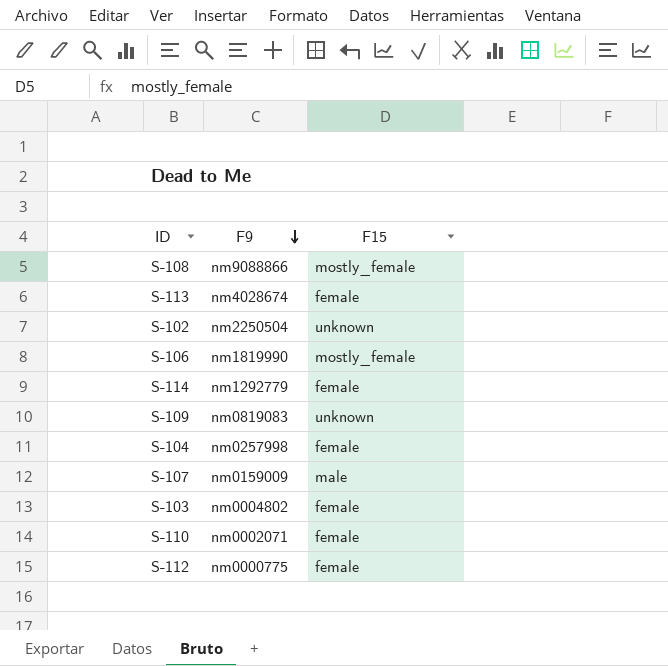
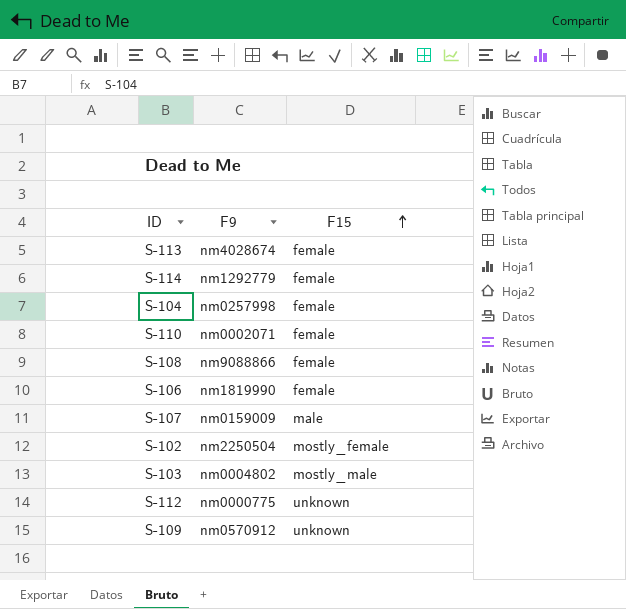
row order: F9 descending -> F15 ascending
S-108 | F15: mostly_female -> female
S-106 | F15: mostly_female -> female
S-102 | F15: unknown -> mostly_female
S-103 | F15: female -> mostly_male
S-112 | F15: female -> unknown
S-109 | F9: nm0819083 -> nm0570912

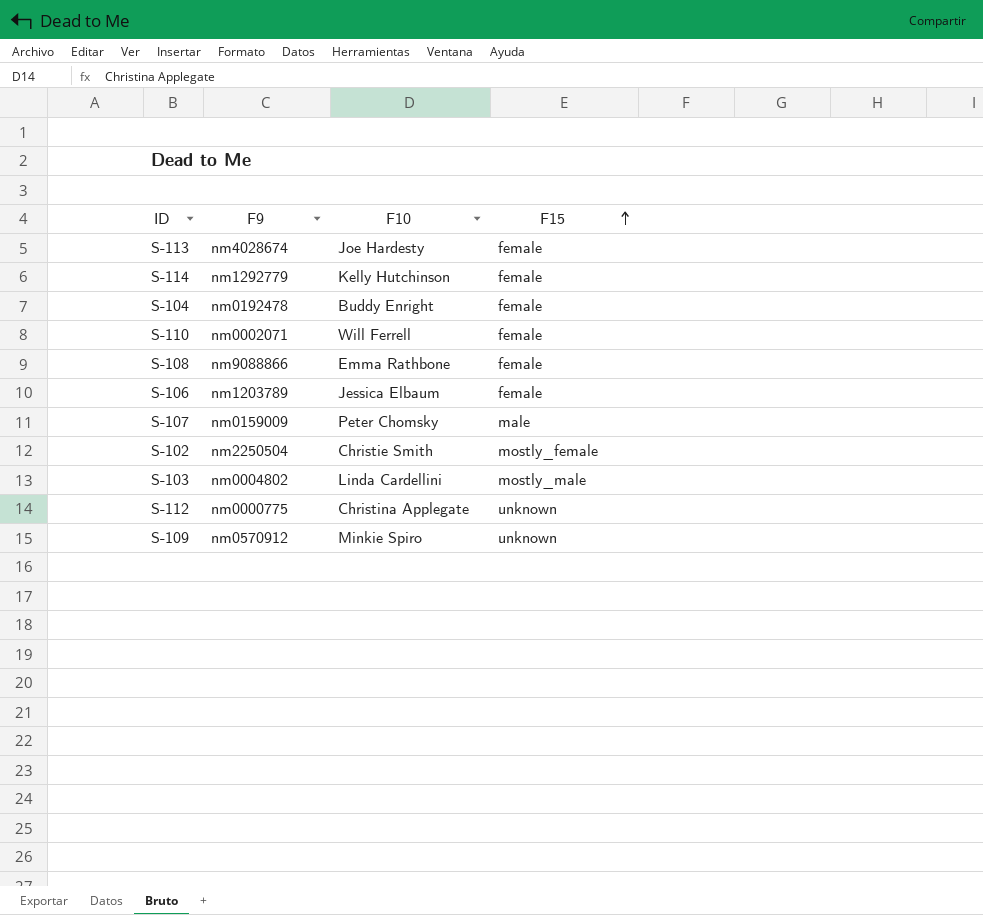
column F10 | position: none -> 3
S-104 | F9: nm0257998 -> nm0192478
S-106 | F9: nm1819990 -> nm1203789

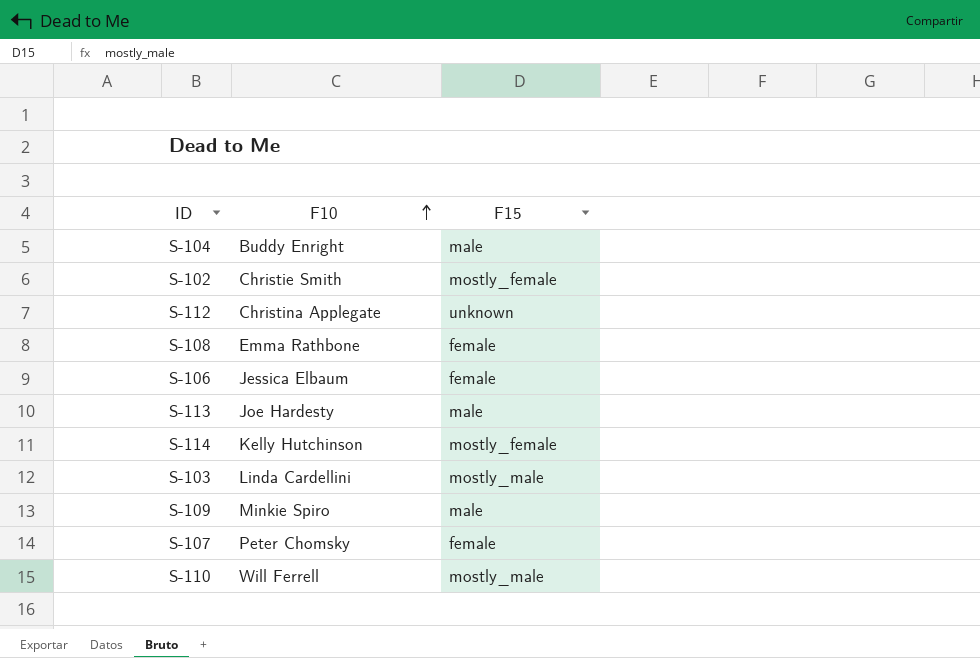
row order: F15 ascending -> F10 ascending
column F9 | position: 2 -> none
S-104 | F15: female -> male
S-113 | F15: female -> male
S-114 | F15: female -> mostly_female
S-109 | F15: unknown -> male
S-107 | F15: male -> female
S-110 | F15: female -> mostly_male

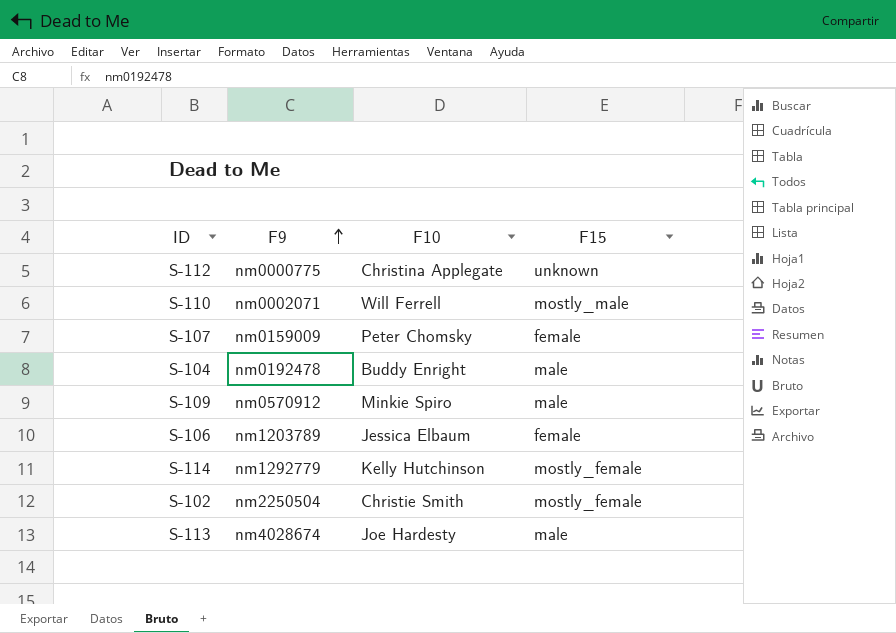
row order: F10 ascending -> F9 ascending
column F9 | position: none -> 2
row S-108: Emma Rathbone | female -> none
row S-103: Linda Cardellini | mostly_male -> none

